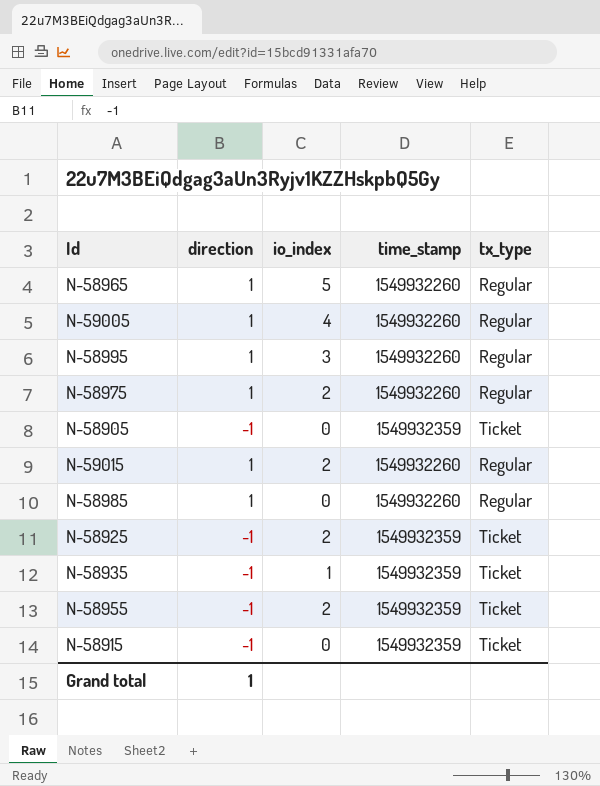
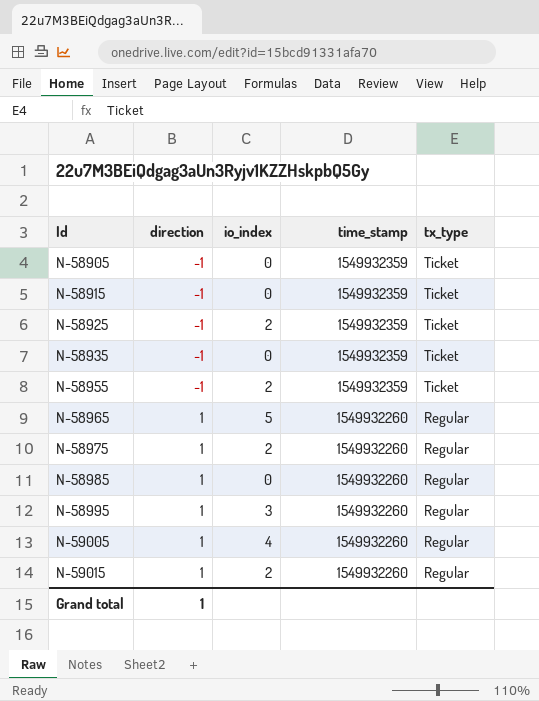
row order: none -> Id ascending
N-58935 | io_index: 1 -> 0

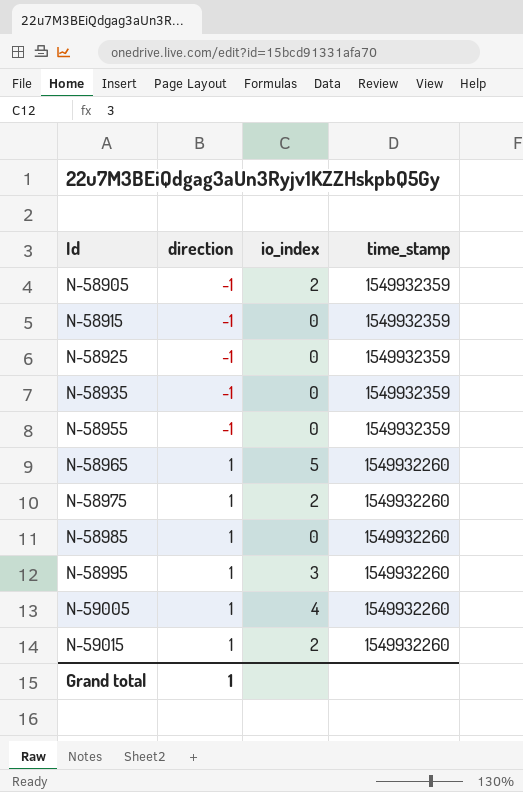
column tx_type | position: 5 -> none
N-58905 | io_index: 0 -> 2
N-58925 | io_index: 2 -> 0
N-58955 | io_index: 2 -> 0

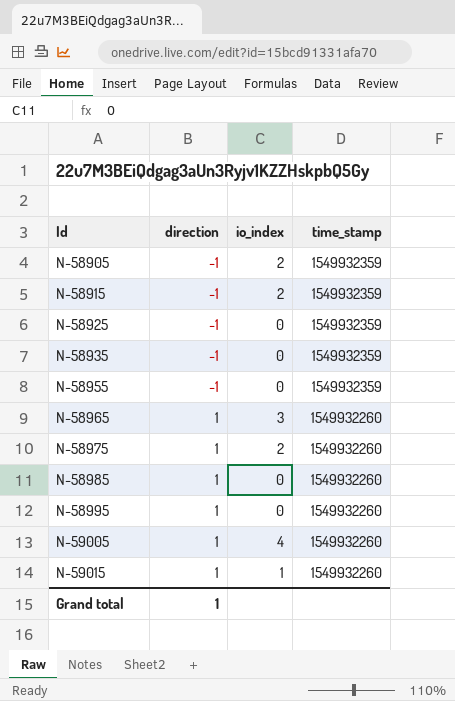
N-58915 | io_index: 0 -> 2
N-58965 | io_index: 5 -> 3
N-58995 | io_index: 3 -> 0
N-59015 | io_index: 2 -> 1

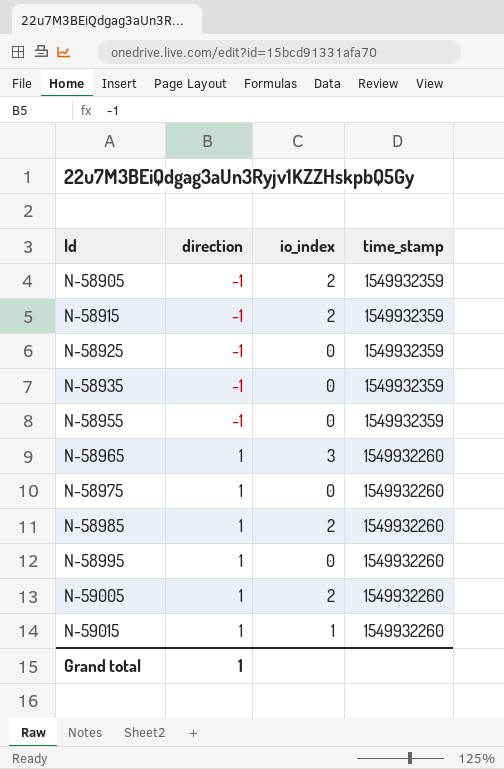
N-58975 | io_index: 2 -> 0
N-58985 | io_index: 0 -> 2
N-59005 | io_index: 4 -> 2

